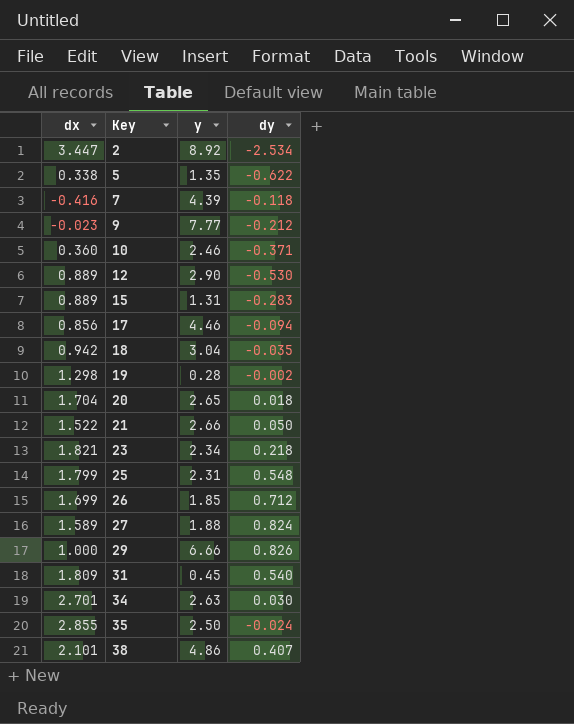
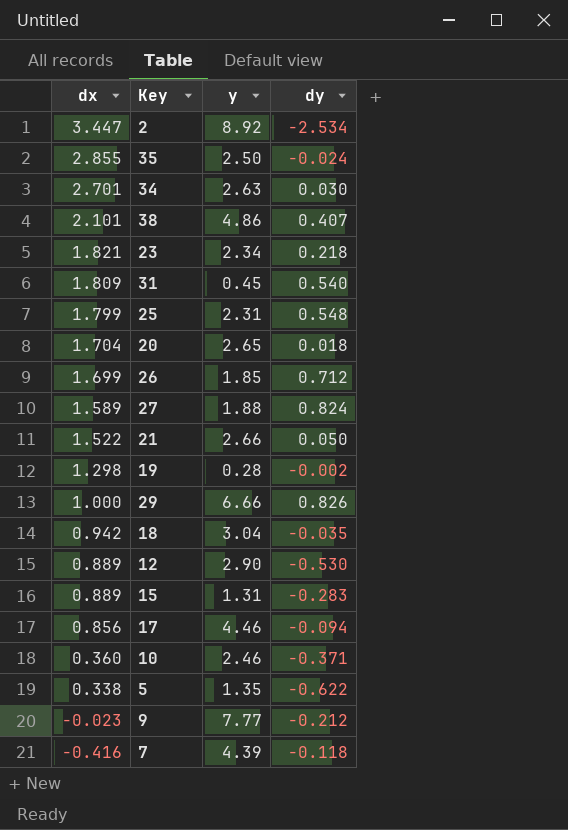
row order: Key ascending -> dx descending

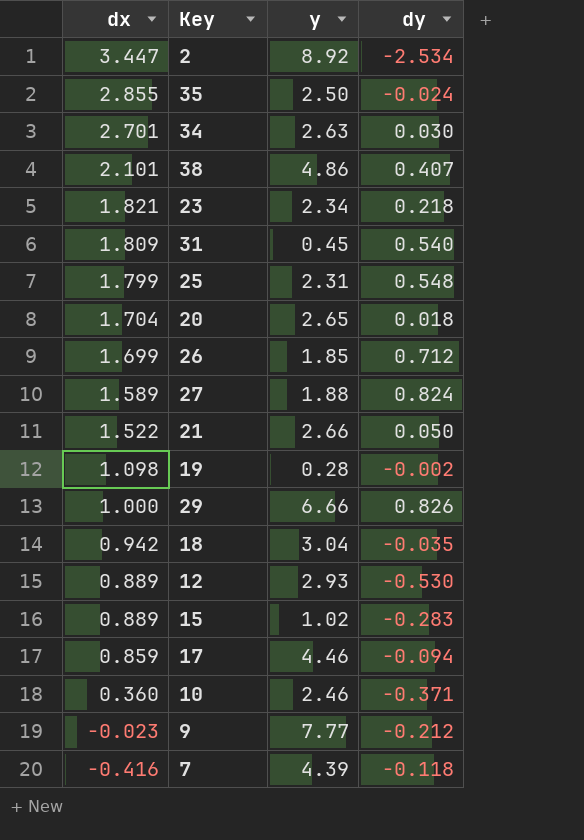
row 5: 0.338 | 1.35 | -0.622 -> none
19 | dx: 1.298 -> 1.098
12 | y: 2.90 -> 2.93
15 | y: 1.31 -> 1.02
17 | dx: 0.856 -> 0.859

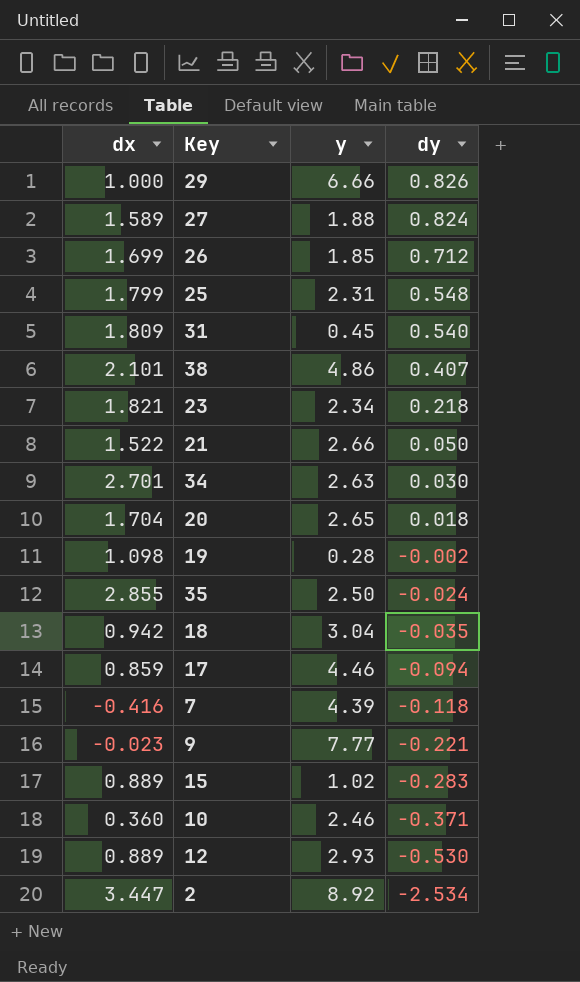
row order: dx descending -> dy descending
9 | dy: -0.212 -> -0.221

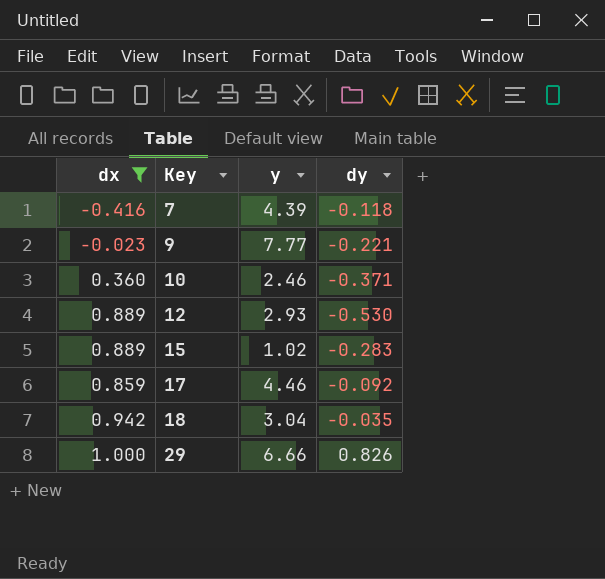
filter: none -> dx <= 1.000
row order: dy descending -> Key ascending
17 | dy: -0.094 -> -0.092

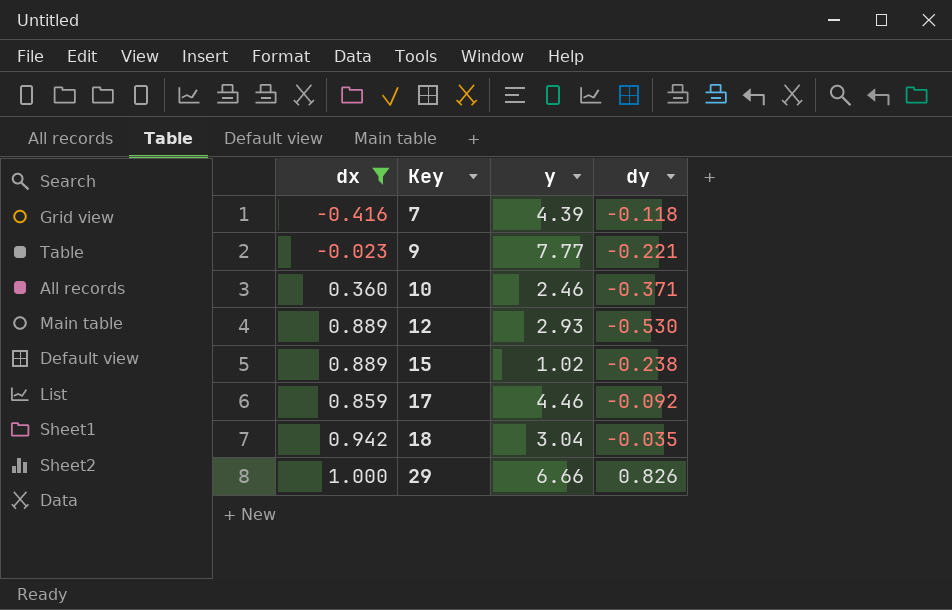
15 | dy: -0.283 -> -0.238

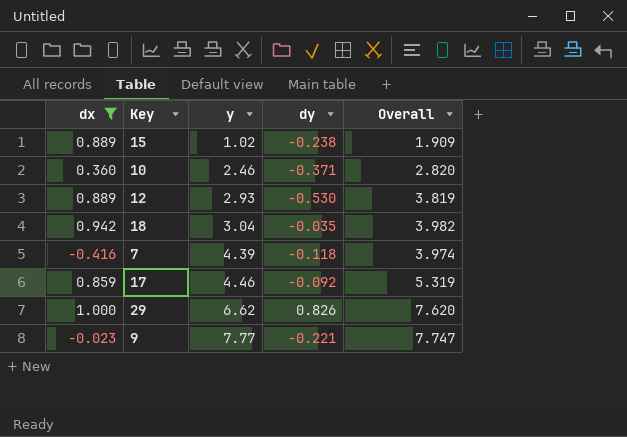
row order: Key ascending -> y ascending
column Overall | formula: none -> [dx] + [y]
29 | y: 6.66 -> 6.62

